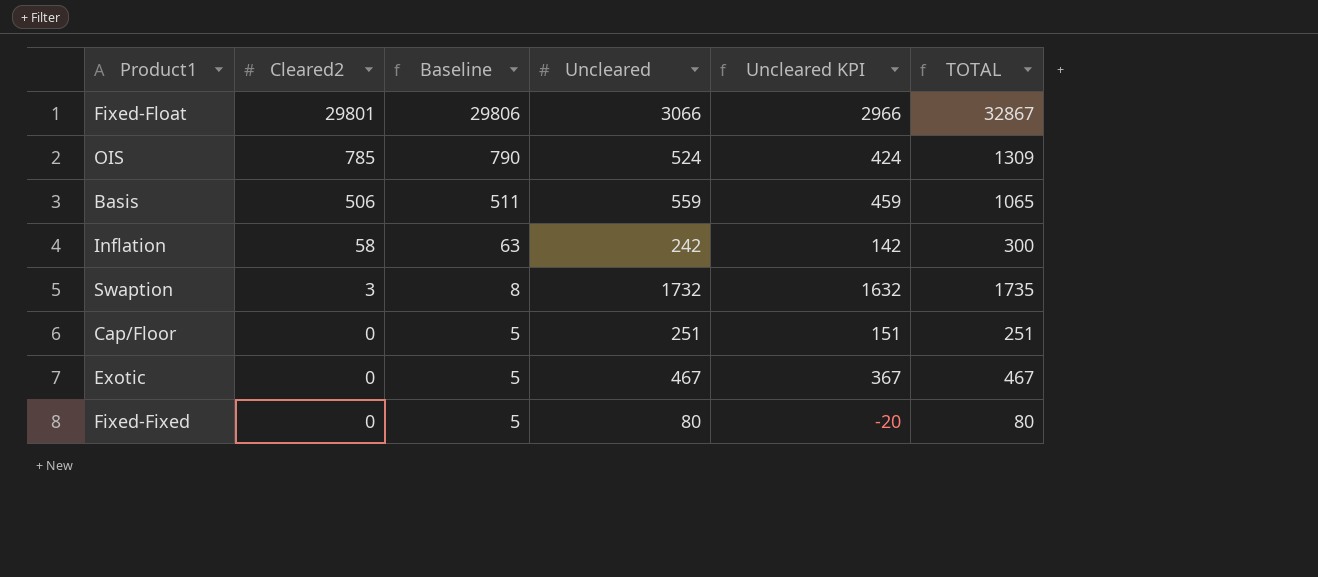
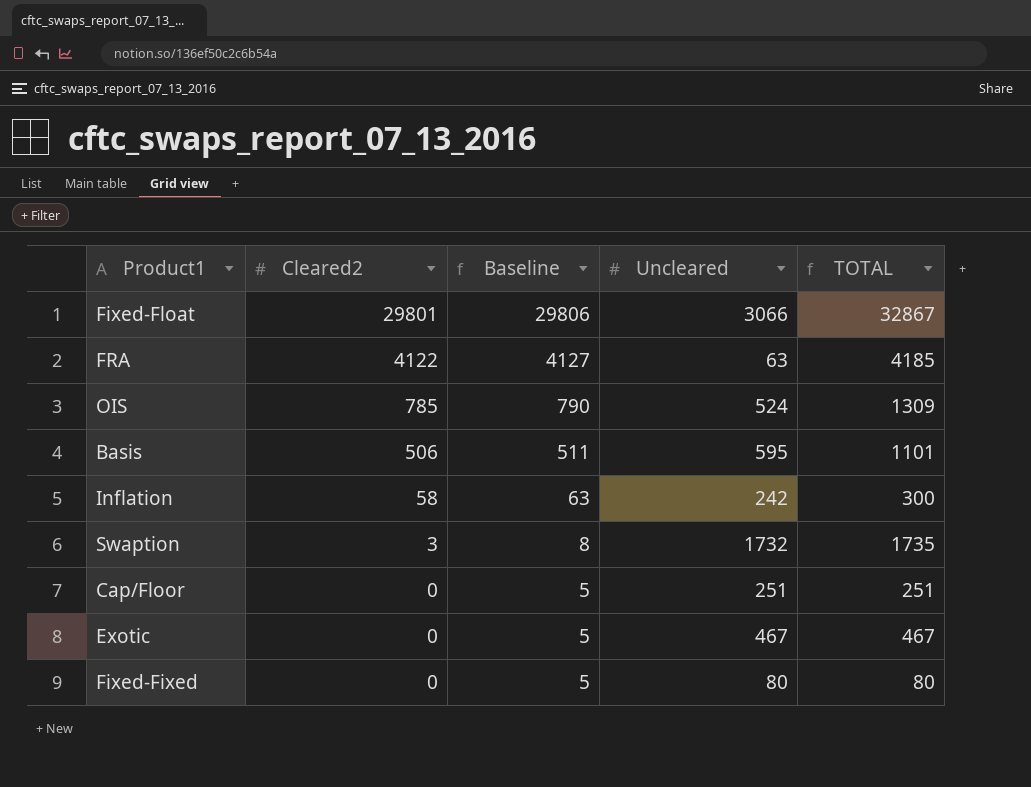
column Uncleared KPI | formula: [Uncleared] - 100 -> none
row FRA: none -> 4122 | 4127 | 63 | 4185
Basis | Uncleared: 559 -> 595
Basis | TOTAL: 1065 -> 1101

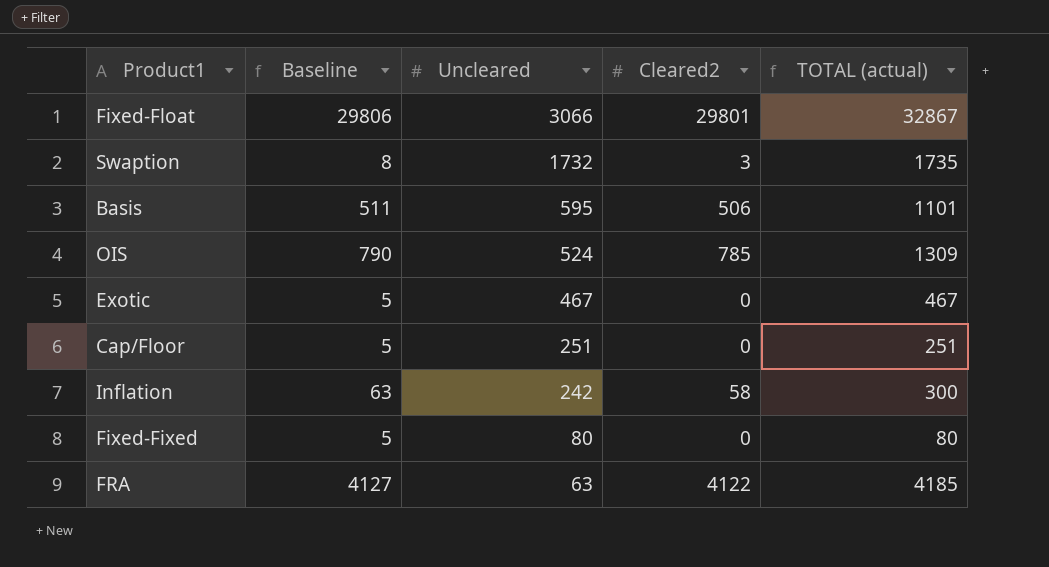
row order: Cleared2 descending -> Uncleared descending
column Cleared2 | position: 2 -> 4
column name: TOTAL -> TOTAL (actual)

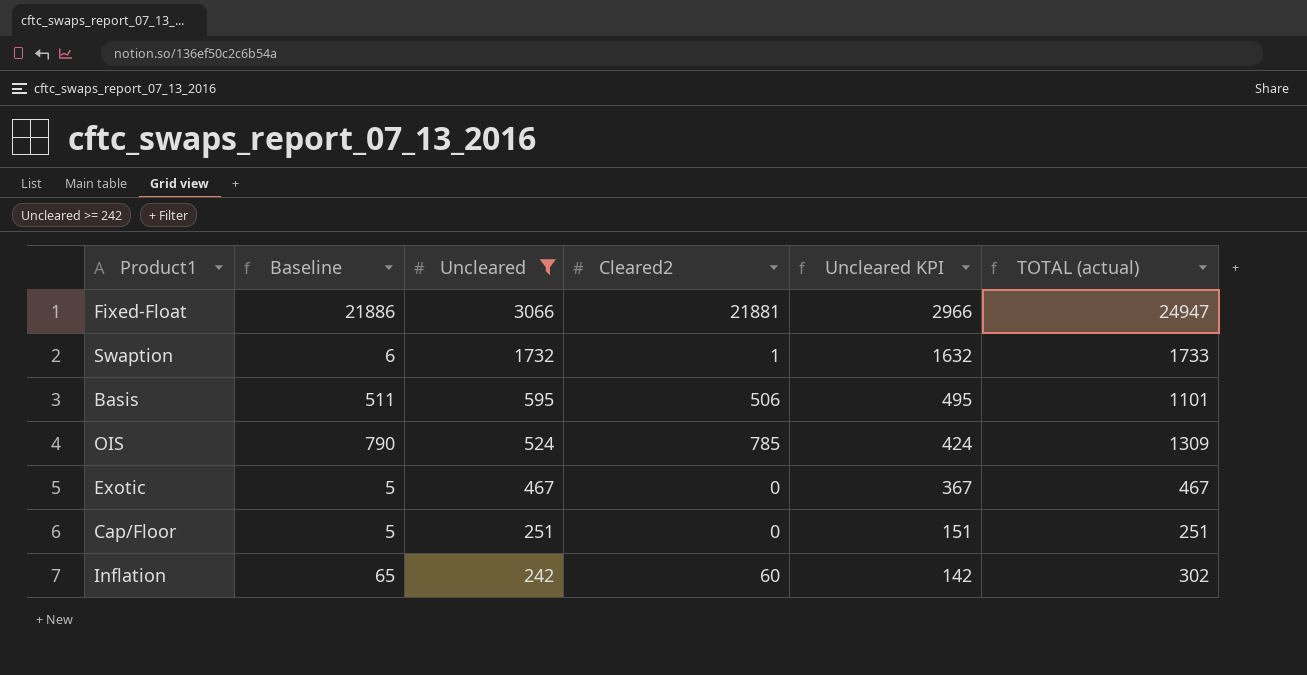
filter: none -> Uncleared >= 242
column Uncleared KPI | formula: none -> [Uncleared] - 100
Fixed-Float | Baseline: 29806 -> 21886
Fixed-Float | Cleared2: 29801 -> 21881
Fixed-Float | TOTAL (actual): 32867 -> 24947
Swaption | Baseline: 8 -> 6
Swaption | Cleared2: 3 -> 1
Swaption | TOTAL (actual): 1735 -> 1733
Inflation | Baseline: 63 -> 65
Inflation | Cleared2: 58 -> 60
Inflation | TOTAL (actual): 300 -> 302

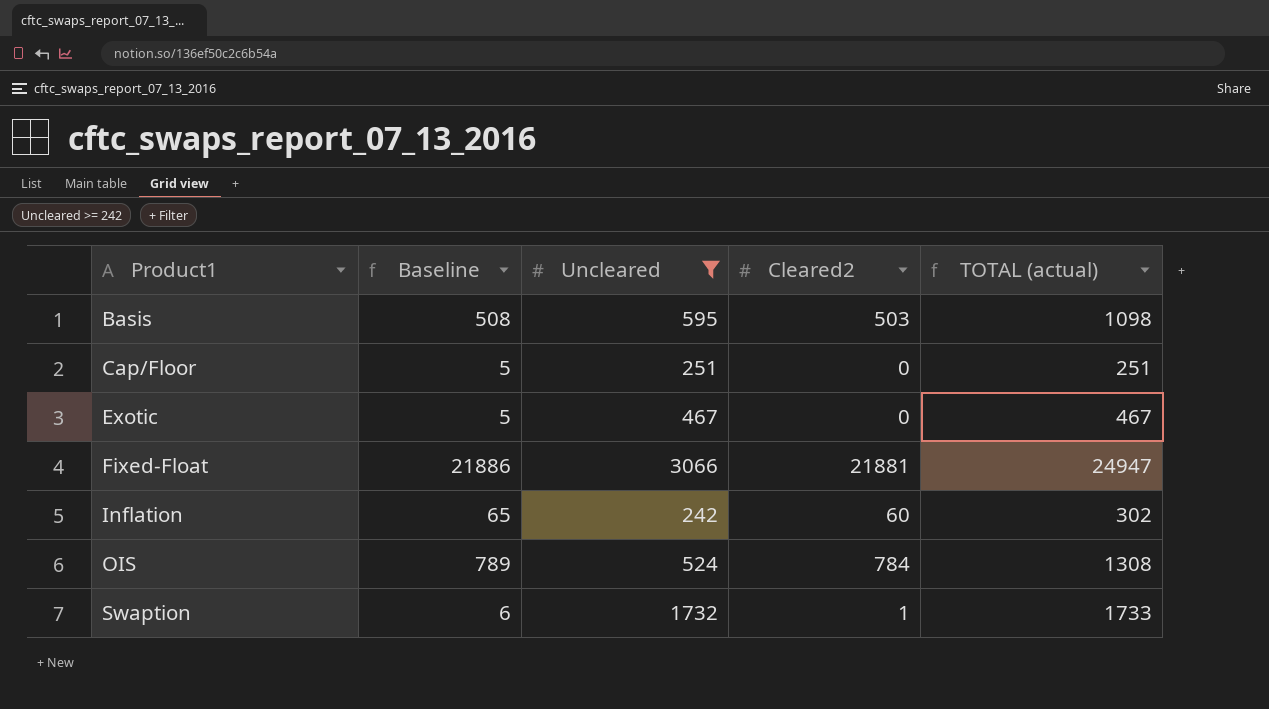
row order: Uncleared descending -> Product1 ascending
column Uncleared KPI | formula: [Uncleared] - 100 -> none
Basis | Baseline: 511 -> 508
Basis | Cleared2: 506 -> 503
Basis | TOTAL (actual): 1101 -> 1098
OIS | Baseline: 790 -> 789
OIS | Cleared2: 785 -> 784
OIS | TOTAL (actual): 1309 -> 1308

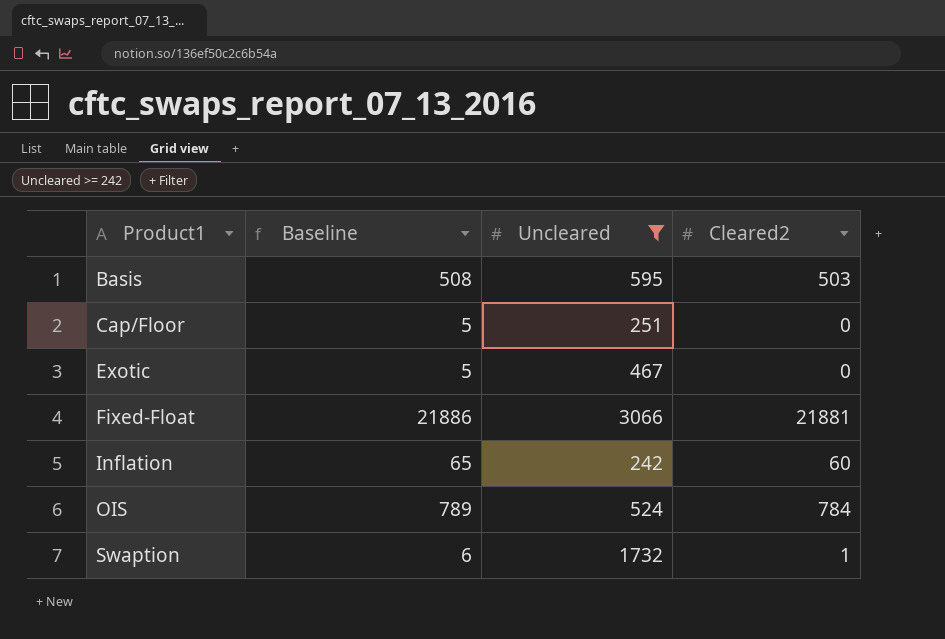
column TOTAL (actual) | formula: [Uncleared] + [Cleared2] -> none

